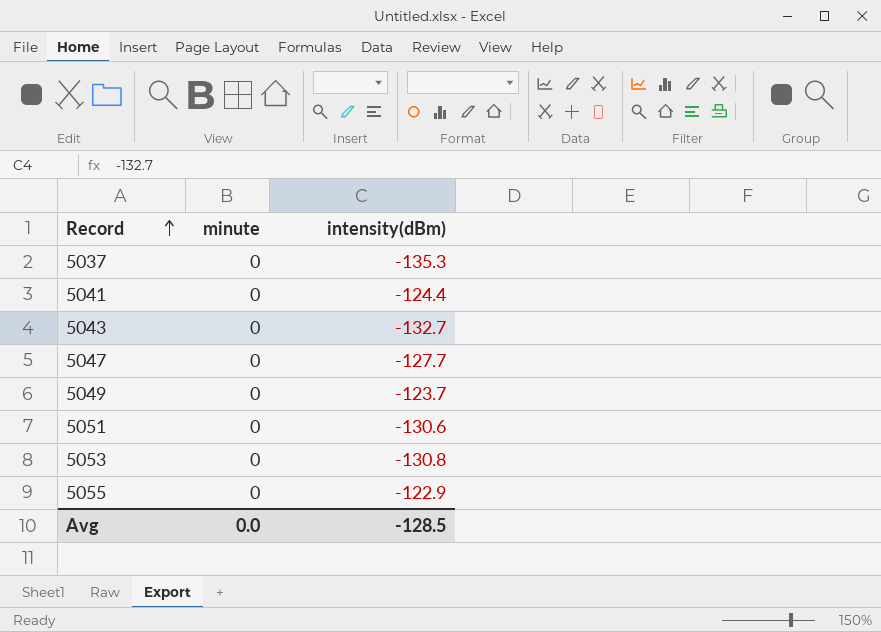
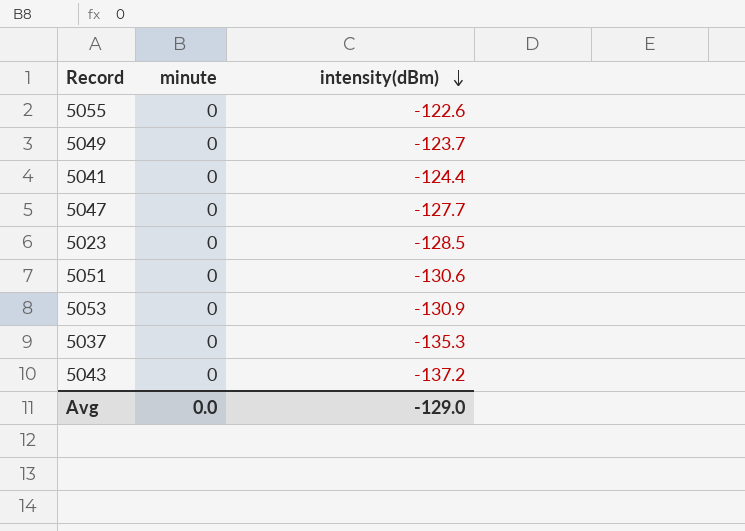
row order: Record ascending -> intensity(dBm) descending
5055 | intensity(dBm): -122.9 -> -122.6
row 5023: none -> 0 | -128.5
5053 | intensity(dBm): -130.8 -> -130.9
5043 | intensity(dBm): -132.7 -> -137.2
Avg | intensity(dBm): -128.5 -> -129.0

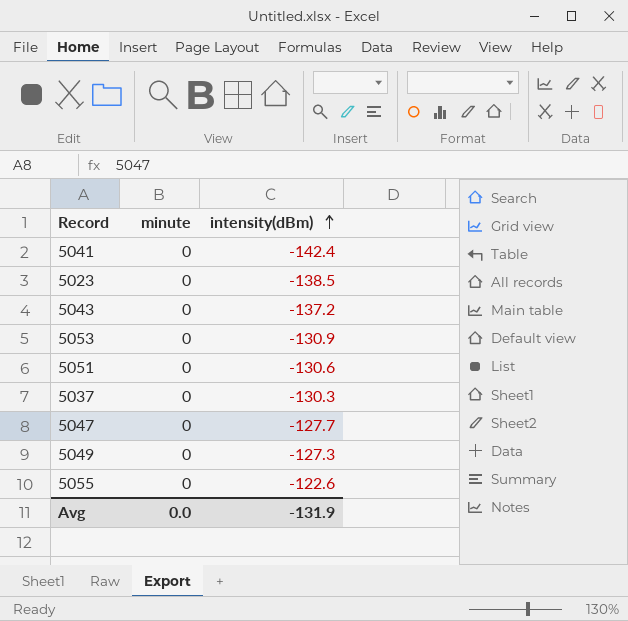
row order: intensity(dBm) descending -> intensity(dBm) ascending
5041 | intensity(dBm): -124.4 -> -142.4
5023 | intensity(dBm): -128.5 -> -138.5
5037 | intensity(dBm): -135.3 -> -130.3
5049 | intensity(dBm): -123.7 -> -127.3
Avg | intensity(dBm): -129.0 -> -131.9

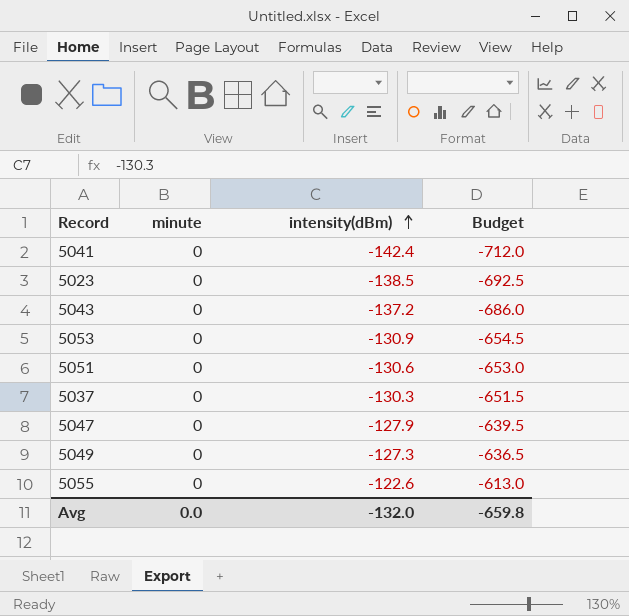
column Budget | formula: none -> [intensity(dBm)] * 5
5047 | intensity(dBm): -127.7 -> -127.9
Avg | intensity(dBm): -131.9 -> -132.0

